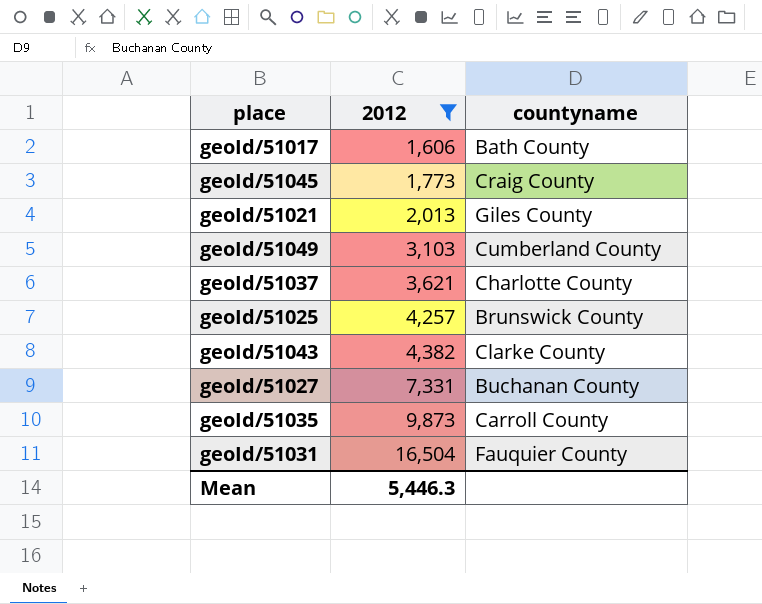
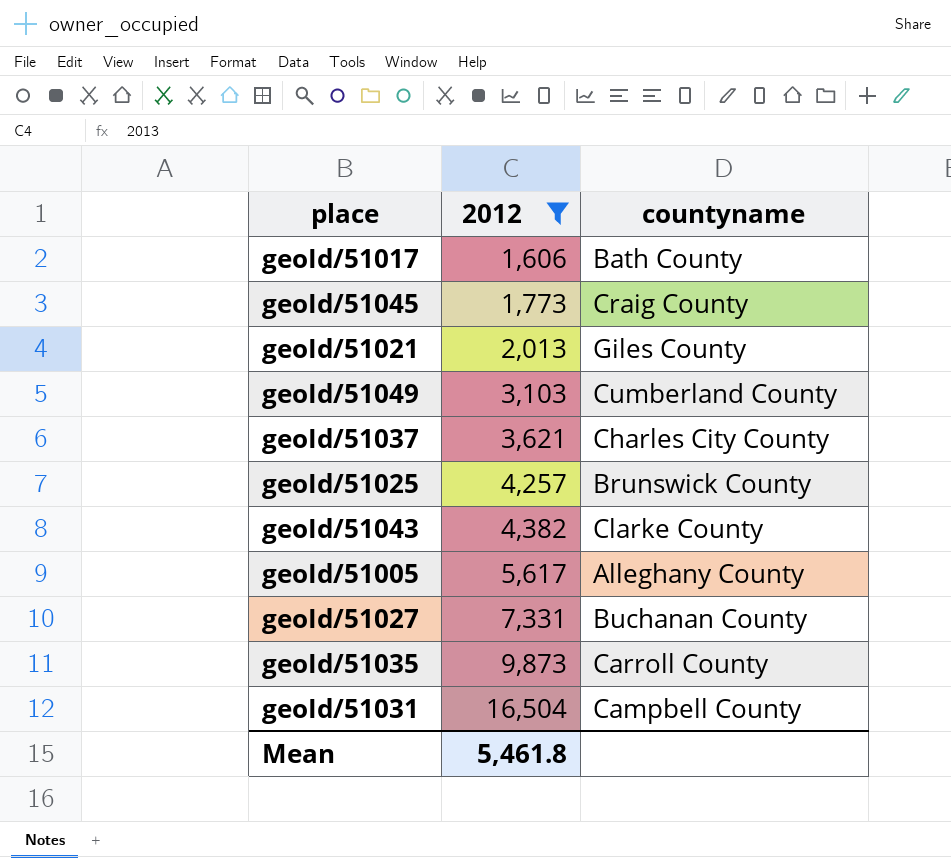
geoId/51037 | countyname: Charlotte County -> Charles City County
row geoId/51005: none -> 5,617 | Alleghany County
geoId/51031 | countyname: Fauquier County -> Campbell County
Mean | 2012: 5,446.3 -> 5,461.8

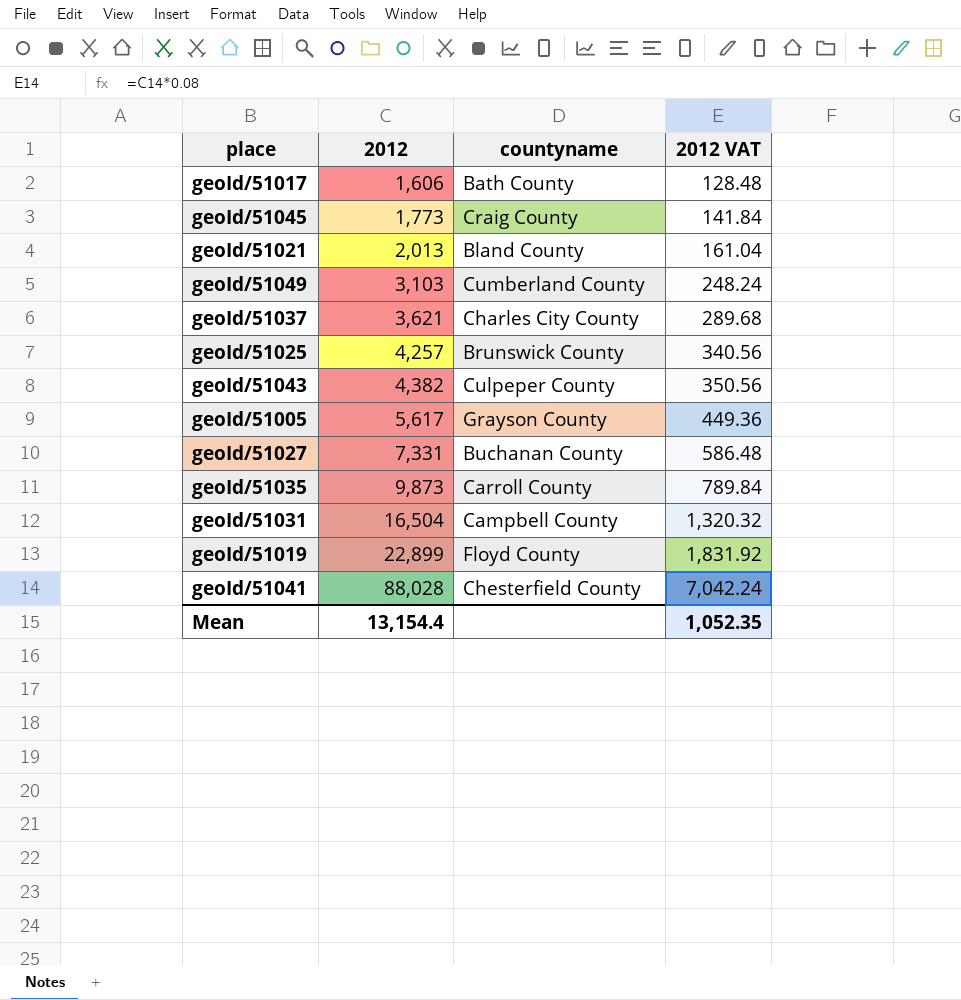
filter: 2012 <= 16,504 -> none
column 2012 VAT | formula: none -> [2012] * 0.08
geoId/51021 | countyname: Giles County -> Bland County
geoId/51043 | countyname: Clarke County -> Culpeper County
geoId/51005 | countyname: Alleghany County -> Grayson County
Mean | 2012: 5,461.8 -> 13,154.4

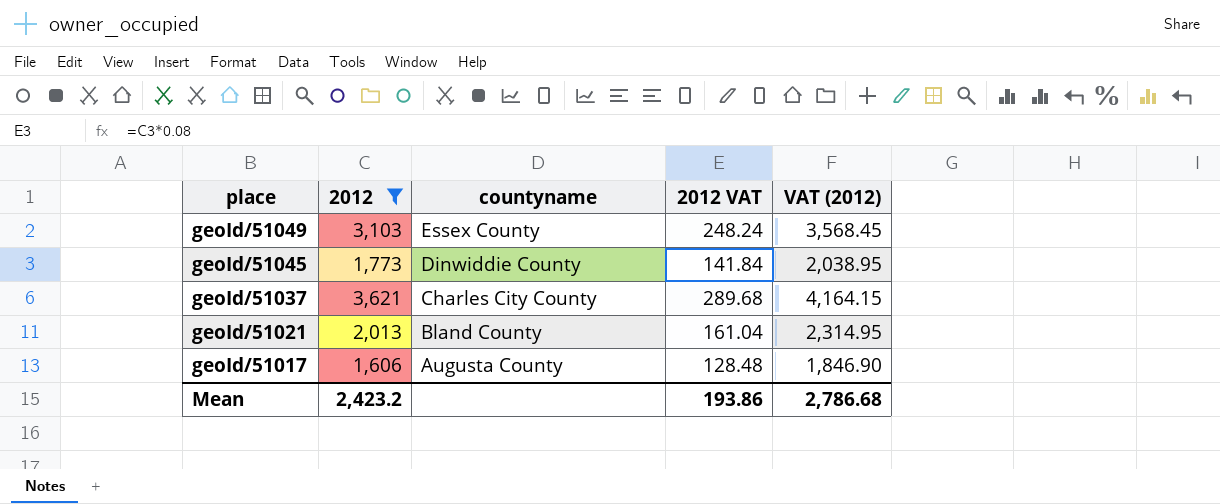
filter: none -> 2012 <= 3,621
row order: 2012 ascending -> place descending
column VAT (2012) | formula: none -> [2012] * 1.15
geoId/51049 | countyname: Cumberland County -> Essex County
geoId/51045 | countyname: Craig County -> Dinwiddie County
geoId/51017 | countyname: Bath County -> Augusta County
Mean | 2012: 13,154.4 -> 2,423.2
Mean | 2012 VAT: 1,052.35 -> 193.86

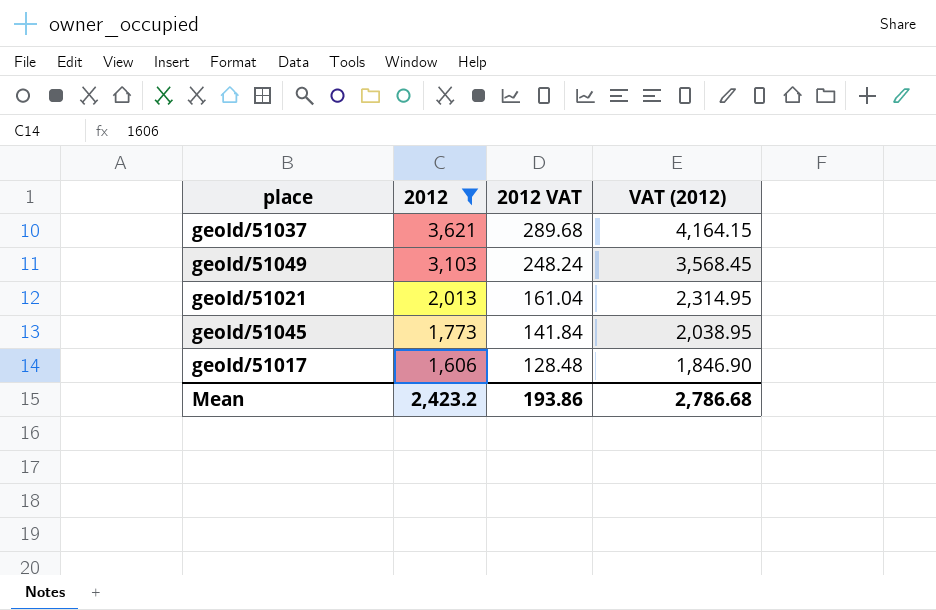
row order: place descending -> 2012 descending
column countyname | position: 3 -> none

